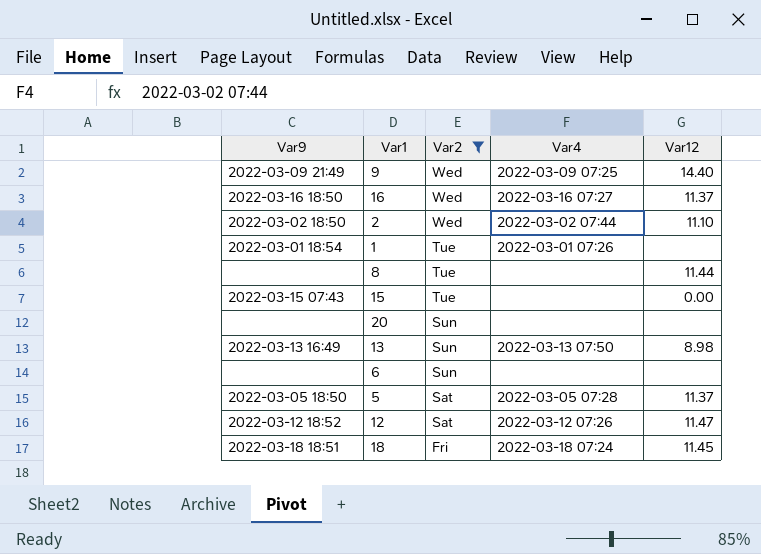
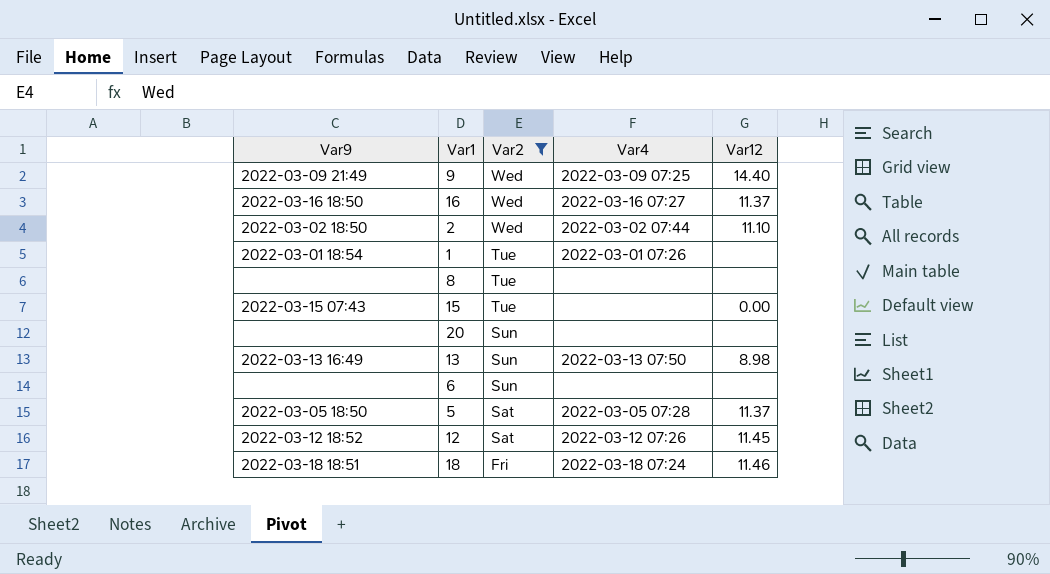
8 | Var12: 11.44 -> none
12 | Var12: 11.47 -> 11.45
18 | Var12: 11.45 -> 11.46

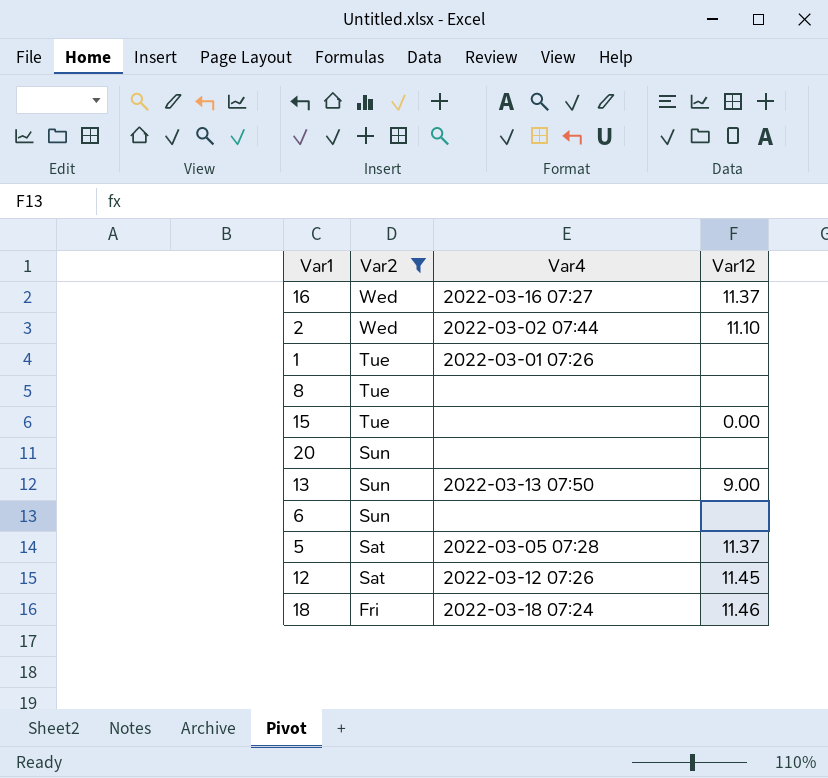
column Var9 | position: 1 -> none
row 9: 2022-03-09 21:49 | Wed | 2022-03-09 07:25 | 14.40 -> none
13 | Var12: 8.98 -> 9.00

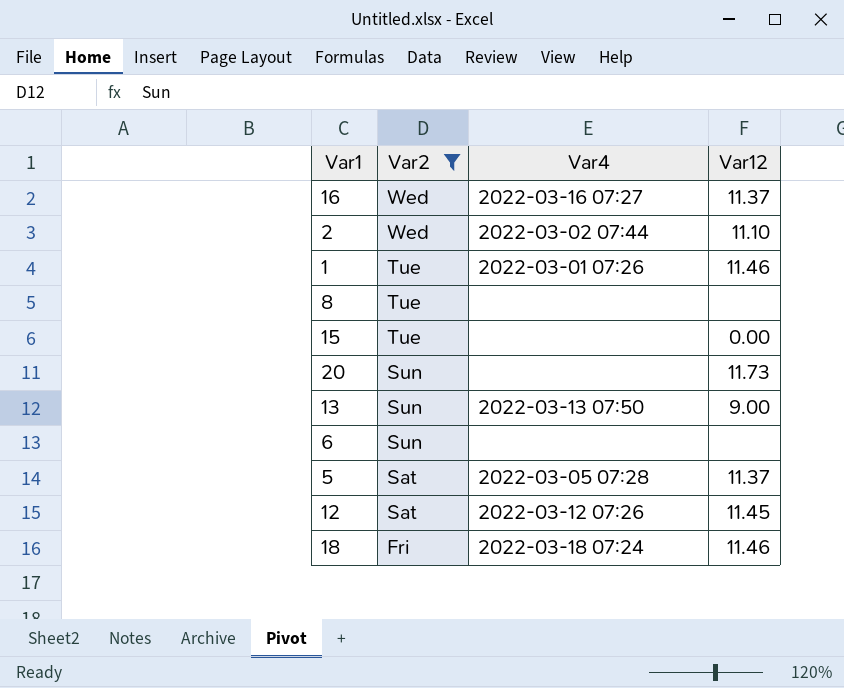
1 | Var12: none -> 11.46
20 | Var12: none -> 11.73

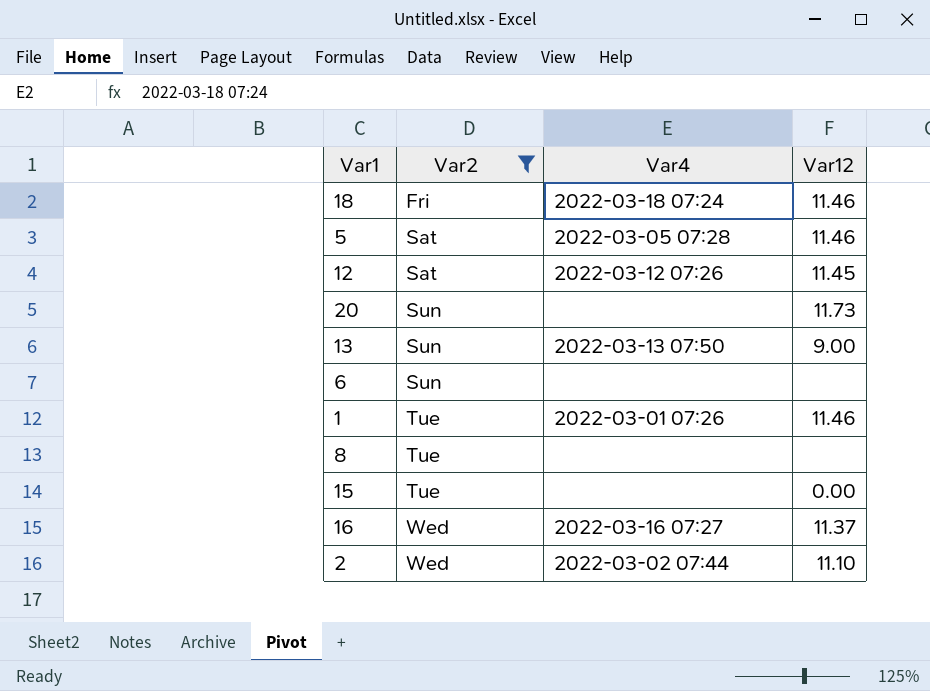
row order: Var2 descending -> Var2 ascending
5 | Var12: 11.37 -> 11.46

